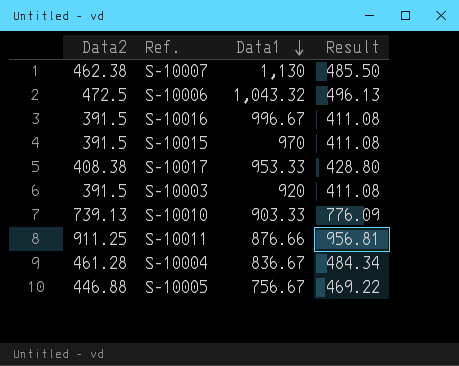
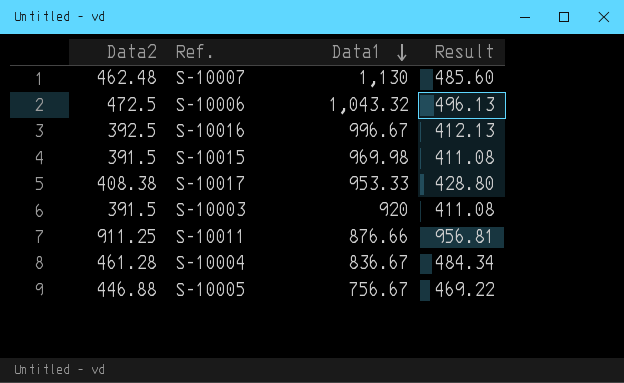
row S-10010: 739.13 | 903.33 | 776.09 -> none
S-10007 | Data2: 462.38 -> 462.48
S-10007 | Result: 485.50 -> 485.60
S-10016 | Data2: 391.5 -> 392.5
S-10016 | Result: 411.08 -> 412.13
S-10015 | Data1: 970 -> 969.98

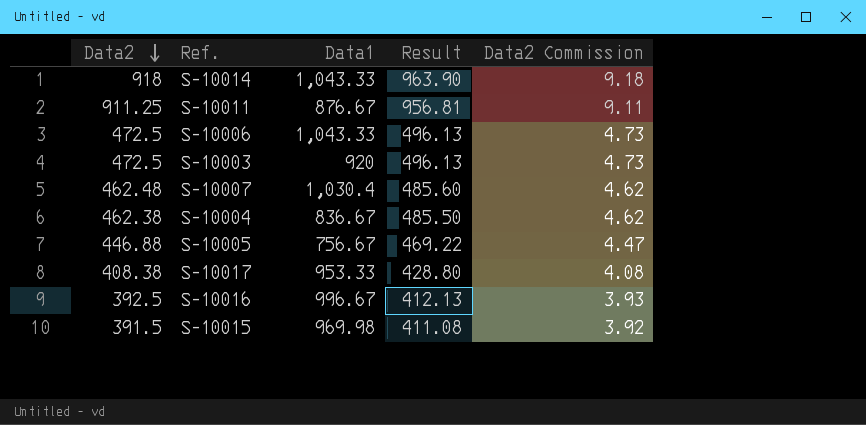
row order: Data1 descending -> Data2 descending
column Data2 Commission | formula: none -> [Data2] * 0.01
row S-10014: none -> 918 | 1,043.33 | 963.90 | 9.18
S-10011 | Data1: 876.66 -> 876.67
S-10006 | Data1: 1,043.32 -> 1,043.33
S-10003 | Data2: 391.5 -> 472.5
S-10003 | Result: 411.08 -> 496.13
S-10007 | Data1: 1,130 -> 1,030.4
S-10004 | Data2: 461.28 -> 462.38
S-10004 | Result: 484.34 -> 485.50

